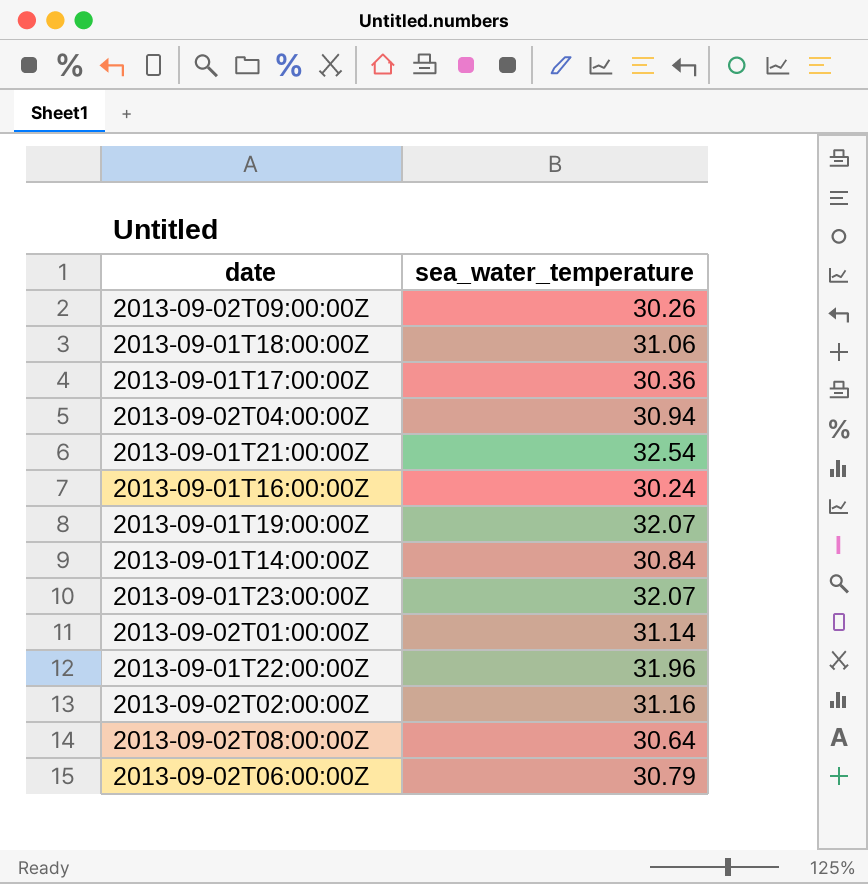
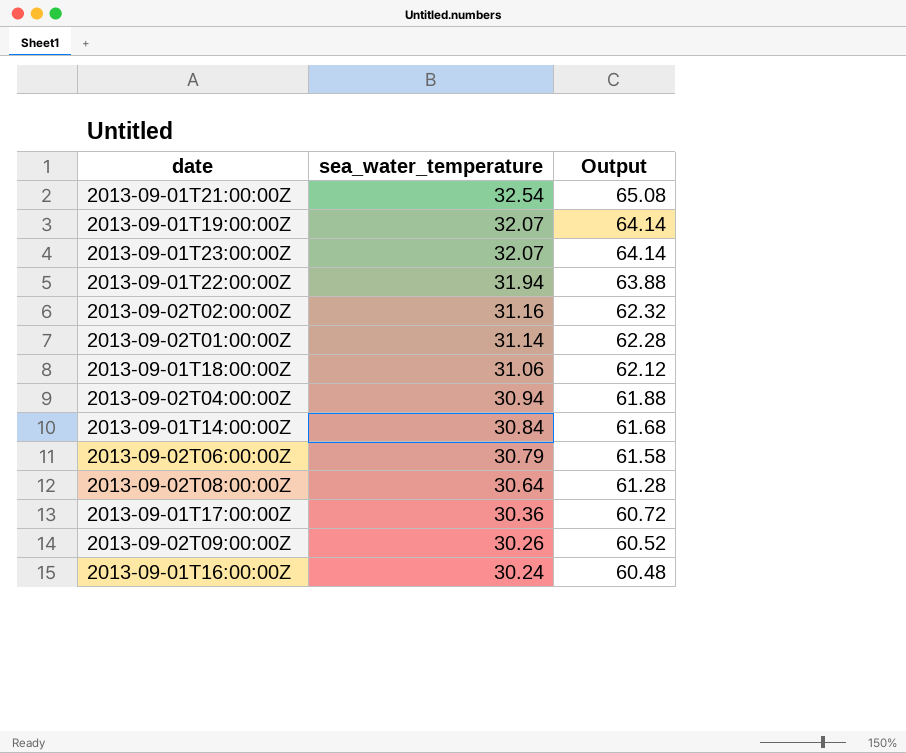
row order: none -> sea_water_temperature descending
column Output | formula: none -> [sea_water_temperature] * 2
2013-09-01T22:00:00Z | sea_water_temperature: 31.96 -> 31.94

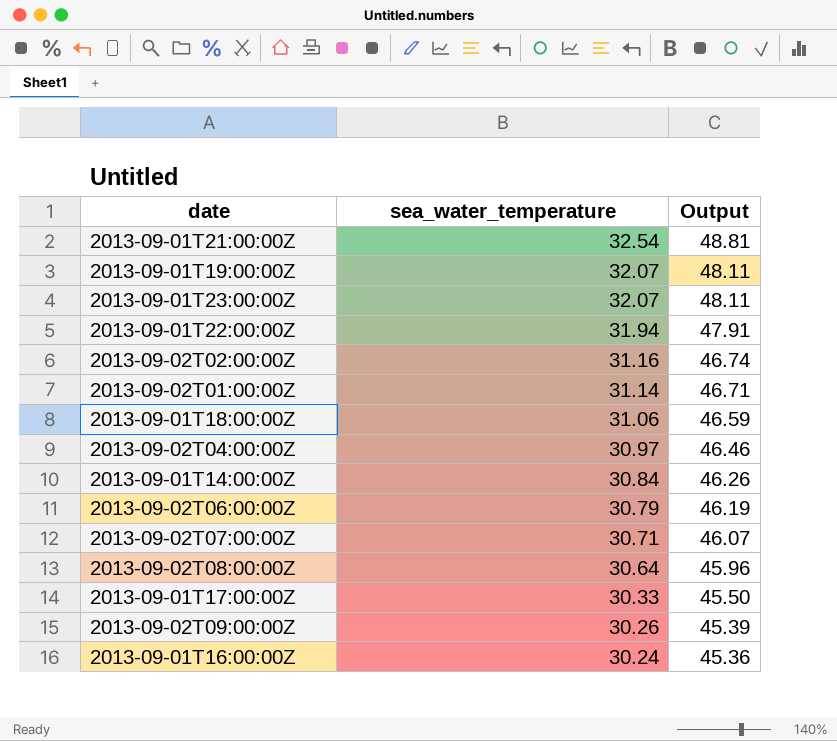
column Output | formula: [sea_water_temperature] * 2 -> [sea_water_temperature] * 1.5
2013-09-02T04:00:00Z | sea_water_temperature: 30.94 -> 30.97
row 2013-09-02T07:00:00Z: none -> 30.71 | 46.07
2013-09-01T17:00:00Z | sea_water_temperature: 30.36 -> 30.33

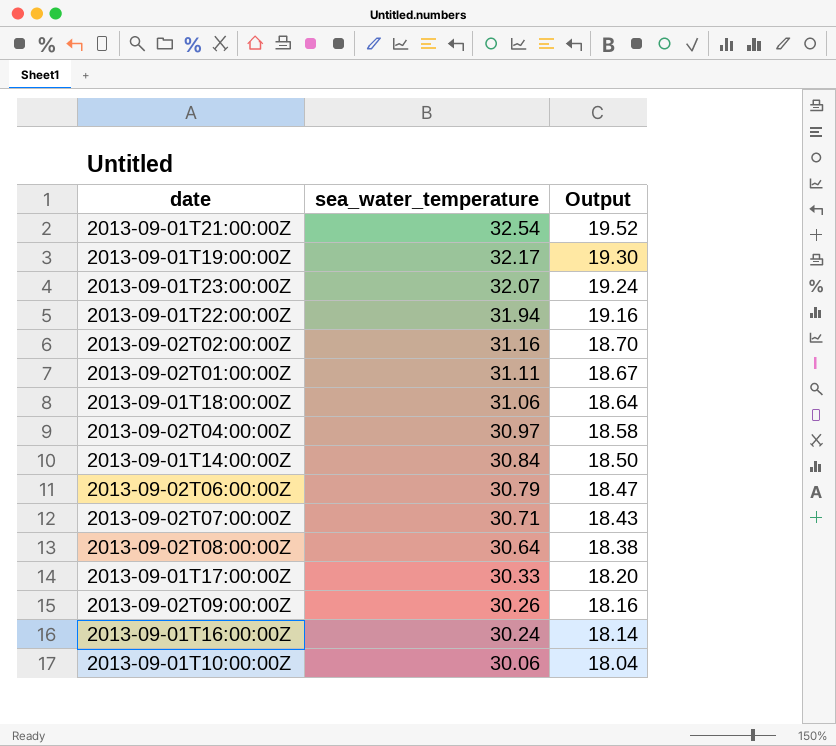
column Output | formula: [sea_water_temperature] * 1.5 -> [sea_water_temperature] * 0.6
2013-09-01T19:00:00Z | sea_water_temperature: 32.07 -> 32.17
2013-09-02T01:00:00Z | sea_water_temperature: 31.14 -> 31.11
row 2013-09-01T10:00:00Z: none -> 30.06 | 18.04

